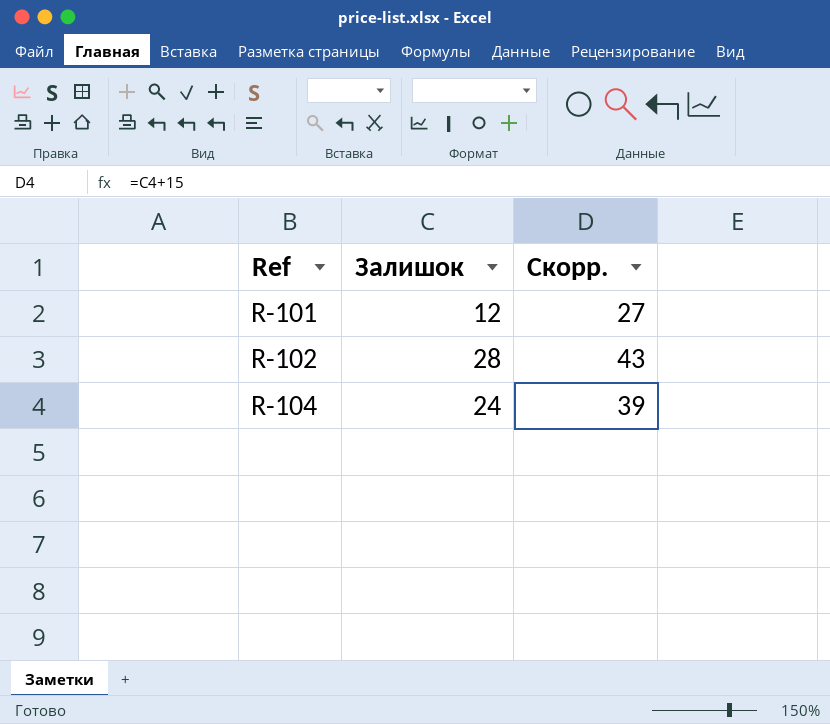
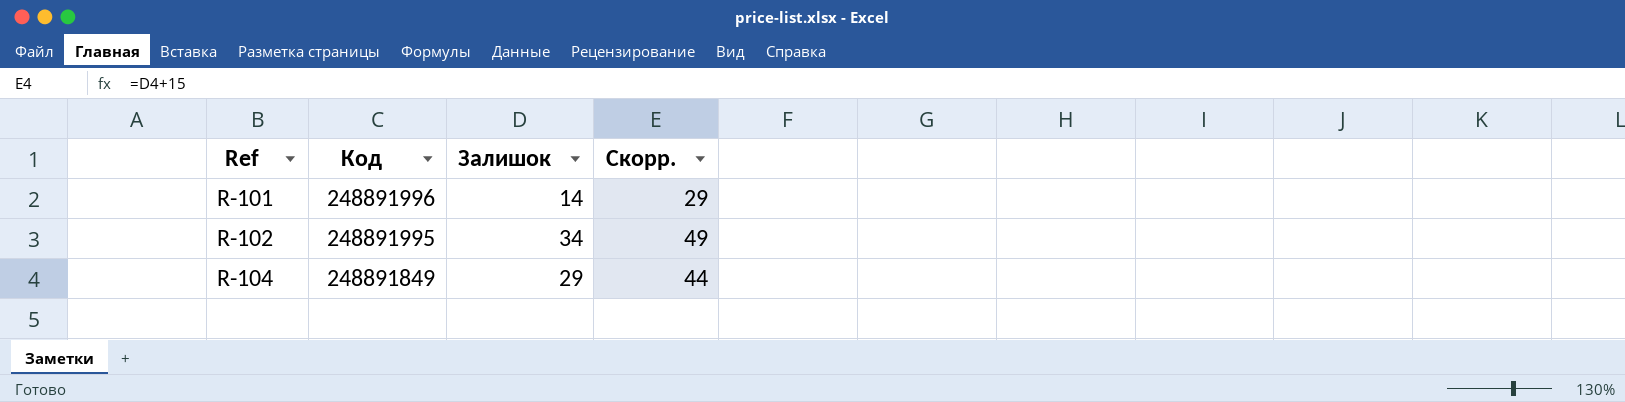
column Код | position: none -> 2
R-101 | Залишок: 12 -> 14
R-101 | Скорр.: 27 -> 29
R-102 | Залишок: 28 -> 34
R-102 | Скорр.: 43 -> 49
R-104 | Залишок: 24 -> 29
R-104 | Скорр.: 39 -> 44

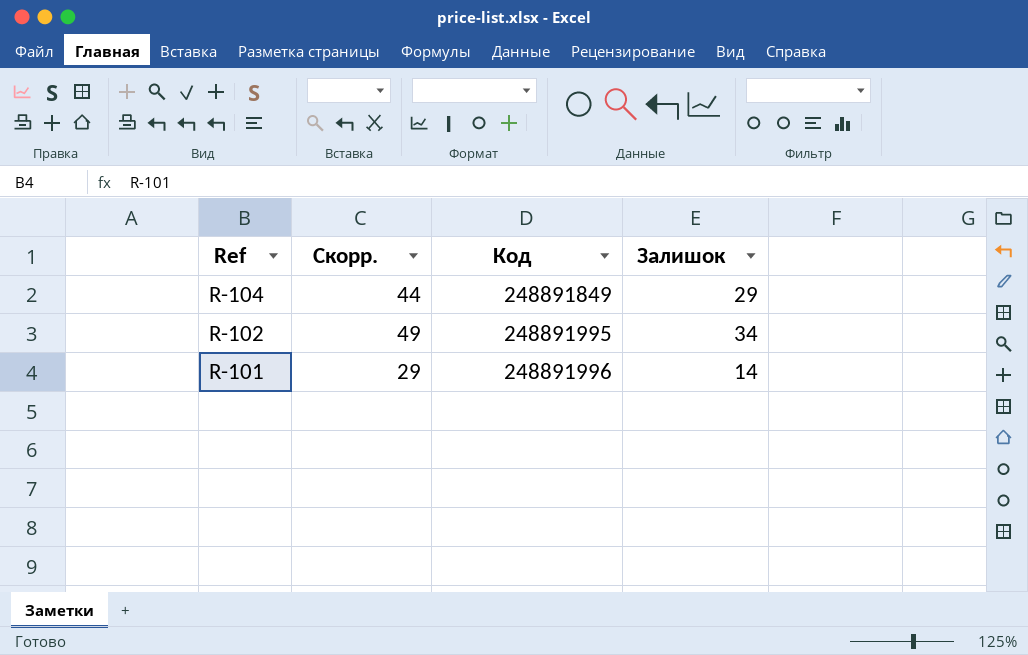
row order: Ref ascending -> Ref descending
column Скорр. | position: 4 -> 2

